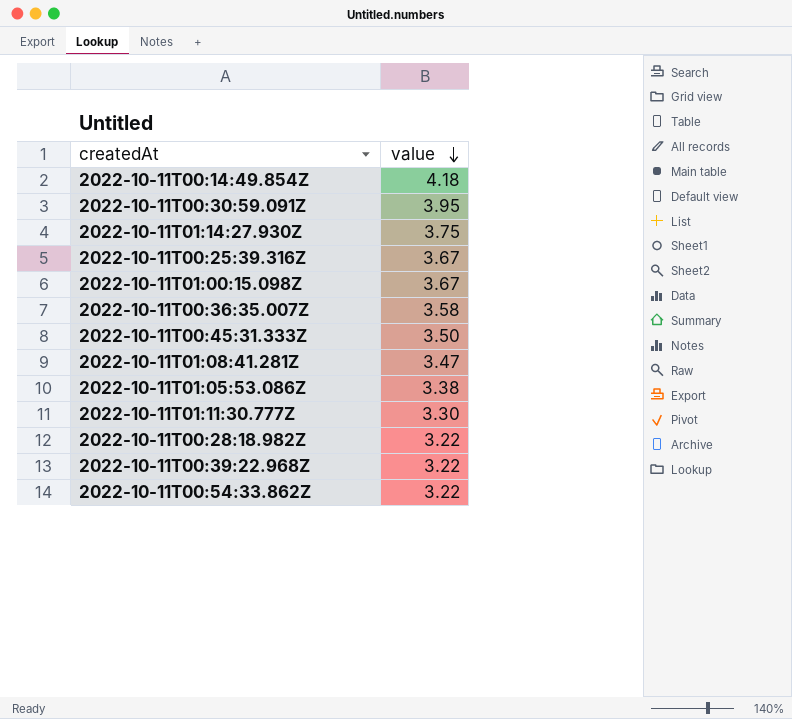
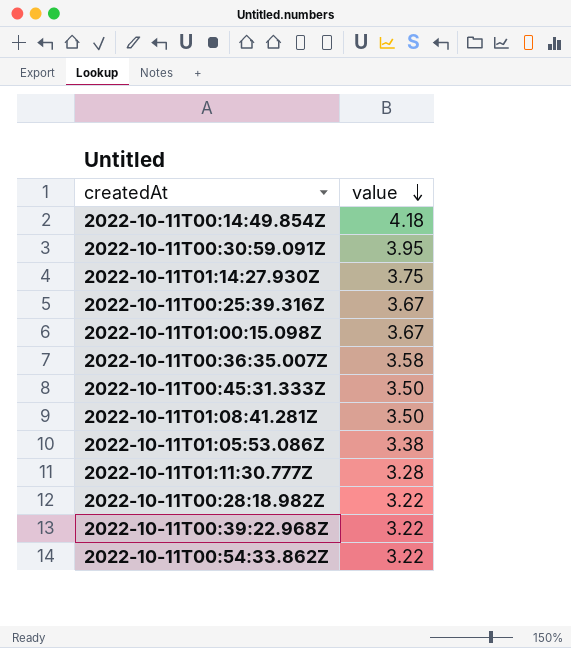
2022-10-11T01:08:41.281Z | value: 3.47 -> 3.50
2022-10-11T01:11:30.777Z | value: 3.30 -> 3.28

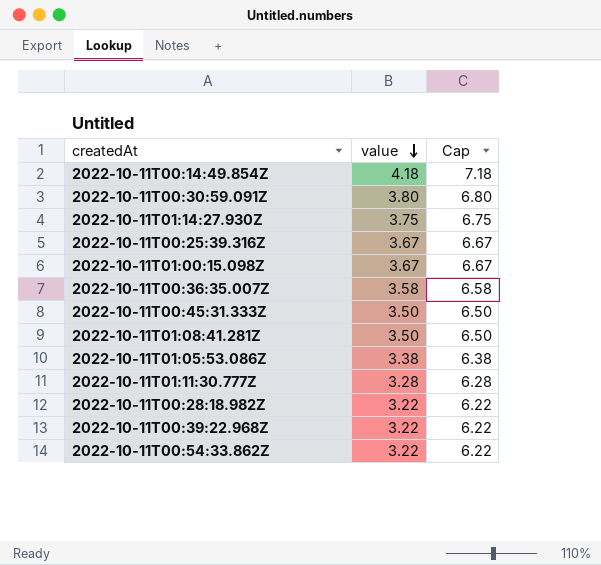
column Cap | formula: none -> [value] + 3
2022-10-11T00:30:59.091Z | value: 3.95 -> 3.80

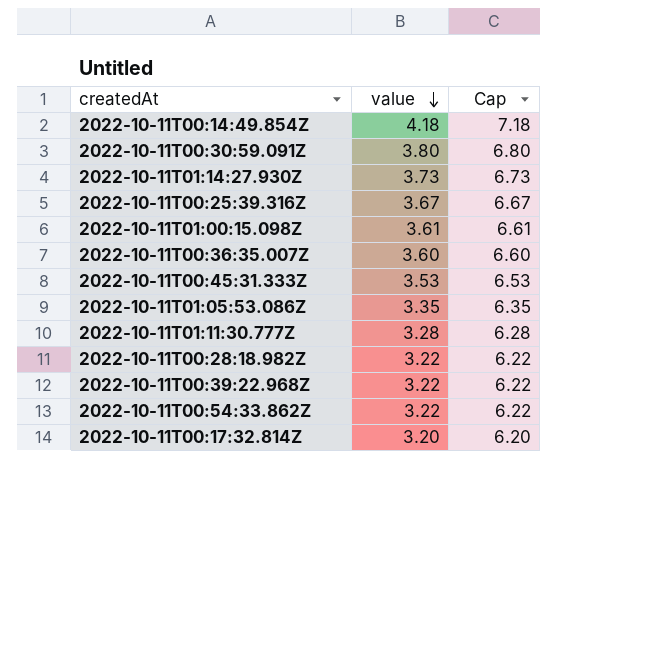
row 2022-10-11T01:08:41.281Z: 3.50 | 6.50 -> none
2022-10-11T01:14:27.930Z | value: 3.75 -> 3.73
2022-10-11T01:14:27.930Z | Cap: 6.75 -> 6.73
2022-10-11T01:00:15.098Z | value: 3.67 -> 3.61
2022-10-11T01:00:15.098Z | Cap: 6.67 -> 6.61
2022-10-11T00:36:35.007Z | value: 3.58 -> 3.60
2022-10-11T00:36:35.007Z | Cap: 6.58 -> 6.60
2022-10-11T00:45:31.333Z | value: 3.50 -> 3.53
2022-10-11T00:45:31.333Z | Cap: 6.50 -> 6.53
2022-10-11T01:05:53.086Z | value: 3.38 -> 3.35
2022-10-11T01:05:53.086Z | Cap: 6.38 -> 6.35
row 2022-10-11T00:17:32.814Z: none -> 3.20 | 6.20

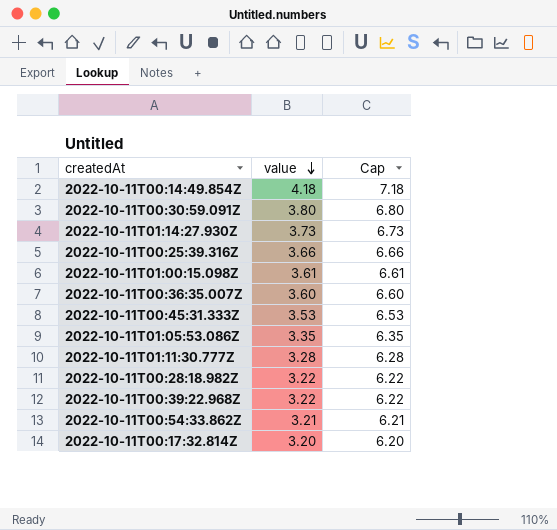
2022-10-11T00:25:39.316Z | value: 3.67 -> 3.66
2022-10-11T00:25:39.316Z | Cap: 6.67 -> 6.66
2022-10-11T00:54:33.862Z | value: 3.22 -> 3.21
2022-10-11T00:54:33.862Z | Cap: 6.22 -> 6.21

